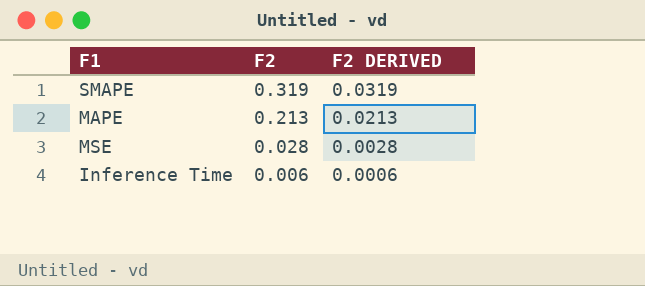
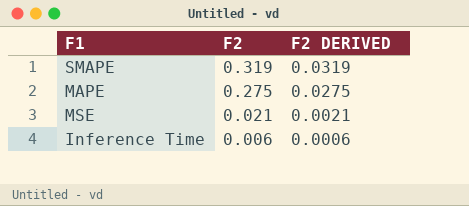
MAPE | F2: 0.213 -> 0.275
MAPE | F2 DERIVED: 0.0213 -> 0.0275
MSE | F2: 0.028 -> 0.021
MSE | F2 DERIVED: 0.0028 -> 0.0021

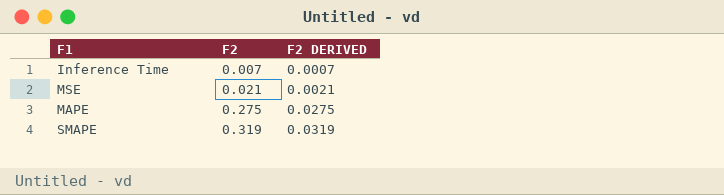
row order: F2 descending -> F2 ascending
Inference Time | F2: 0.006 -> 0.007
Inference Time | F2 DERIVED: 0.0006 -> 0.0007

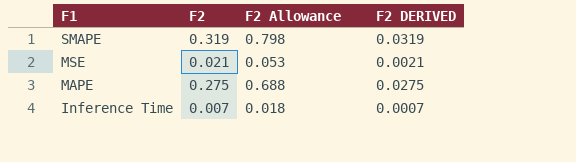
row order: F2 ascending -> F1 descending
column F2 Allowance | formula: none -> [F2] * 2.5

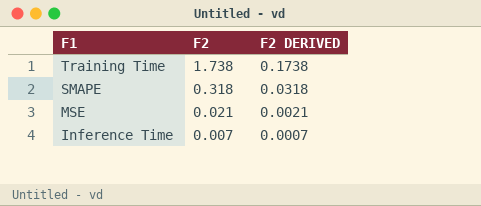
column F2 Allowance | formula: [F2] * 2.5 -> none
row MAPE: 0.275 | 0.688 | 0.0275 -> none
row Training Time: none -> 1.738 | 0.1738
SMAPE | F2: 0.319 -> 0.318
SMAPE | F2 DERIVED: 0.0319 -> 0.0318

